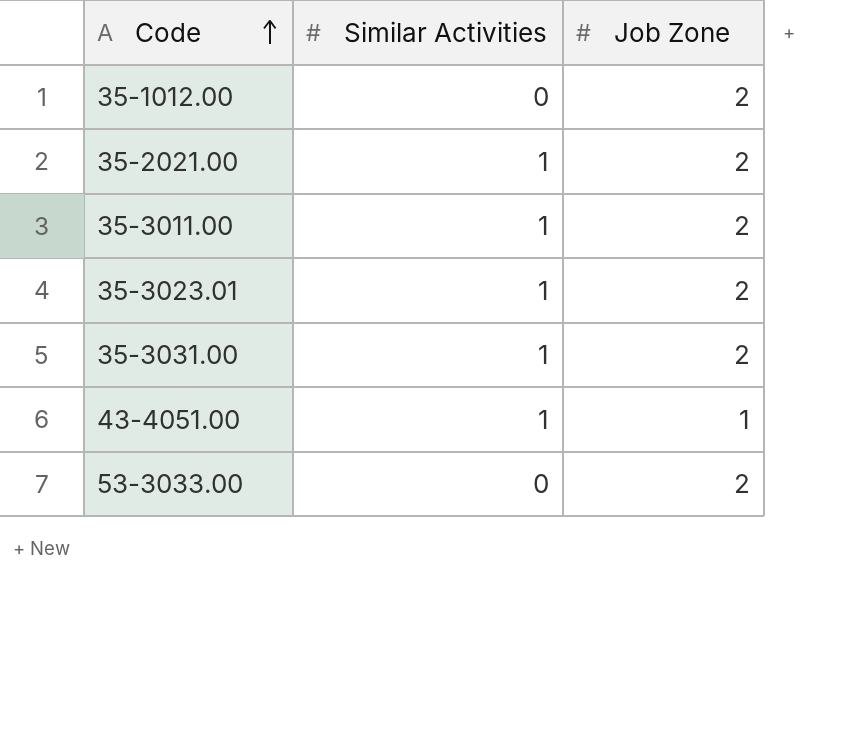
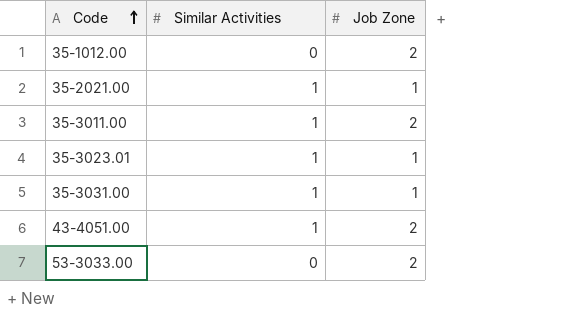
35-2021.00 | Job Zone: 2 -> 1
35-3023.01 | Job Zone: 2 -> 1
35-3031.00 | Job Zone: 2 -> 1
43-4051.00 | Job Zone: 1 -> 2

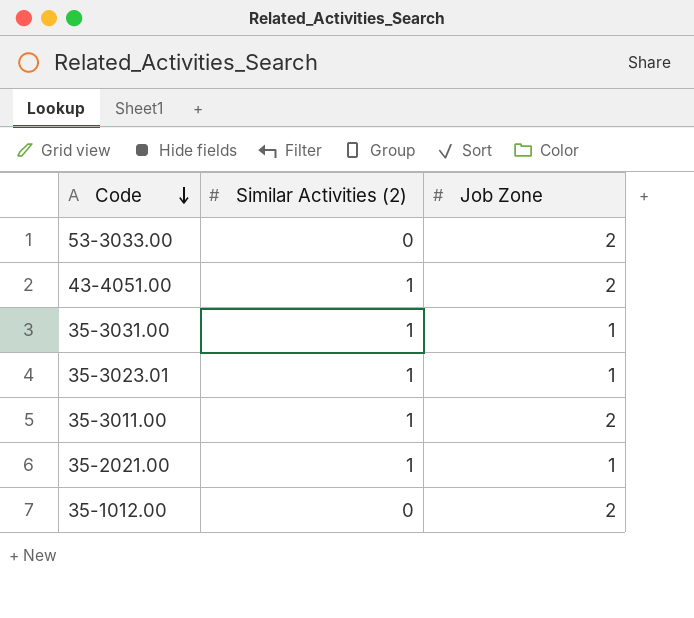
row order: Code ascending -> Code descending
column name: Similar Activities -> Similar Activities (2)

